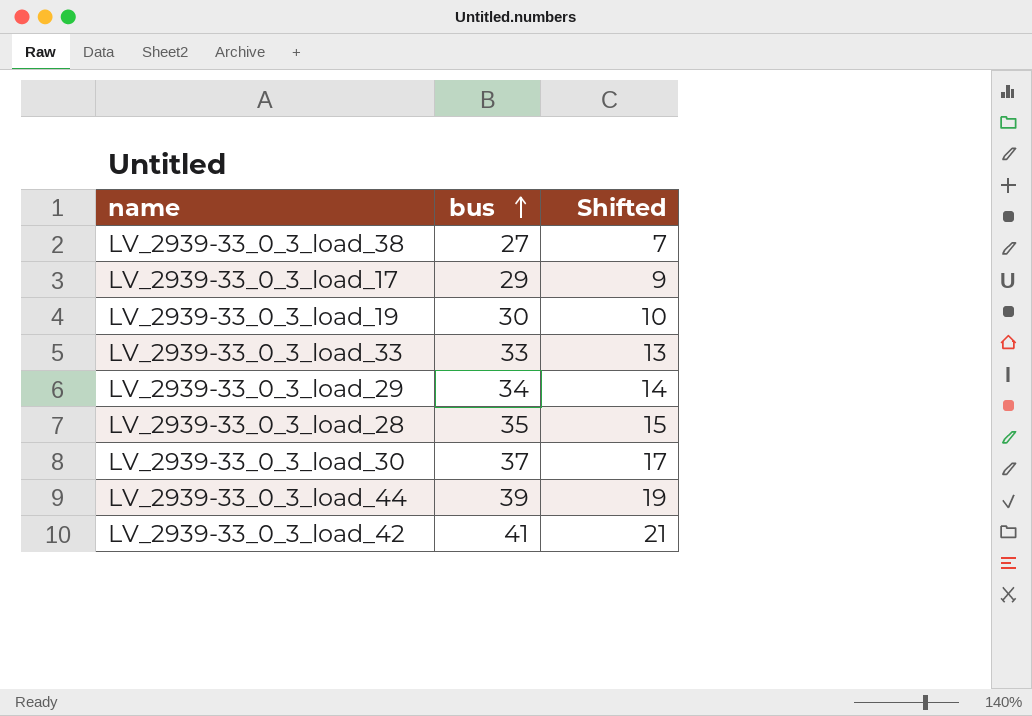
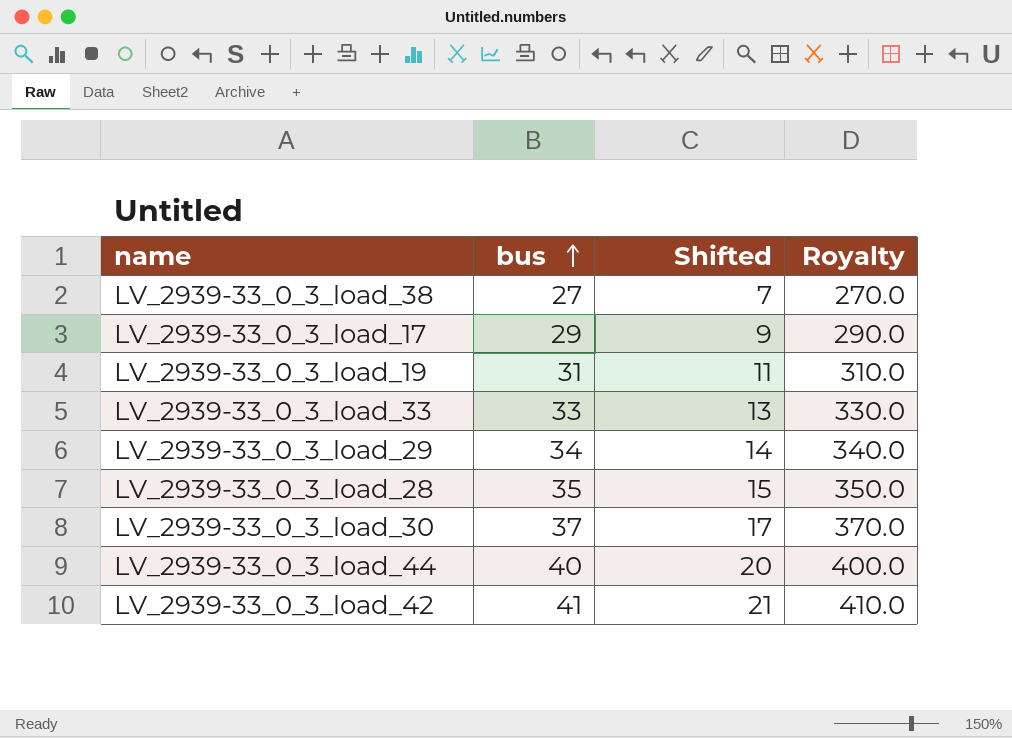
column Royalty | formula: none -> [bus] * 10
LV_2939-33_0_3_load_19 | bus: 30 -> 31
LV_2939-33_0_3_load_19 | Shifted: 10 -> 11
LV_2939-33_0_3_load_44 | bus: 39 -> 40
LV_2939-33_0_3_load_44 | Shifted: 19 -> 20

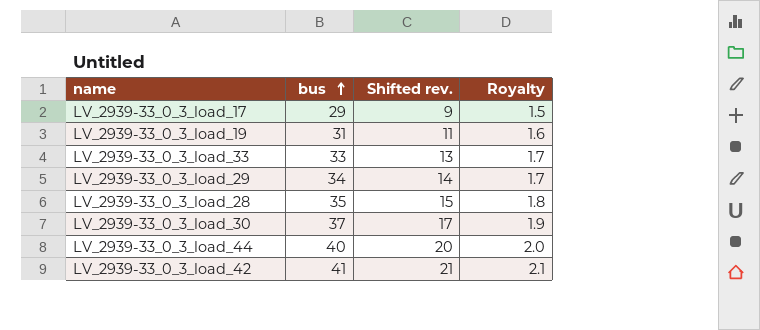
column name: Shifted -> Shifted rev.
column Royalty | formula: [bus] * 10 -> [bus] * 0.05
row LV_2939-33_0_3_load_38: 27 | 7 | 270.0 -> none

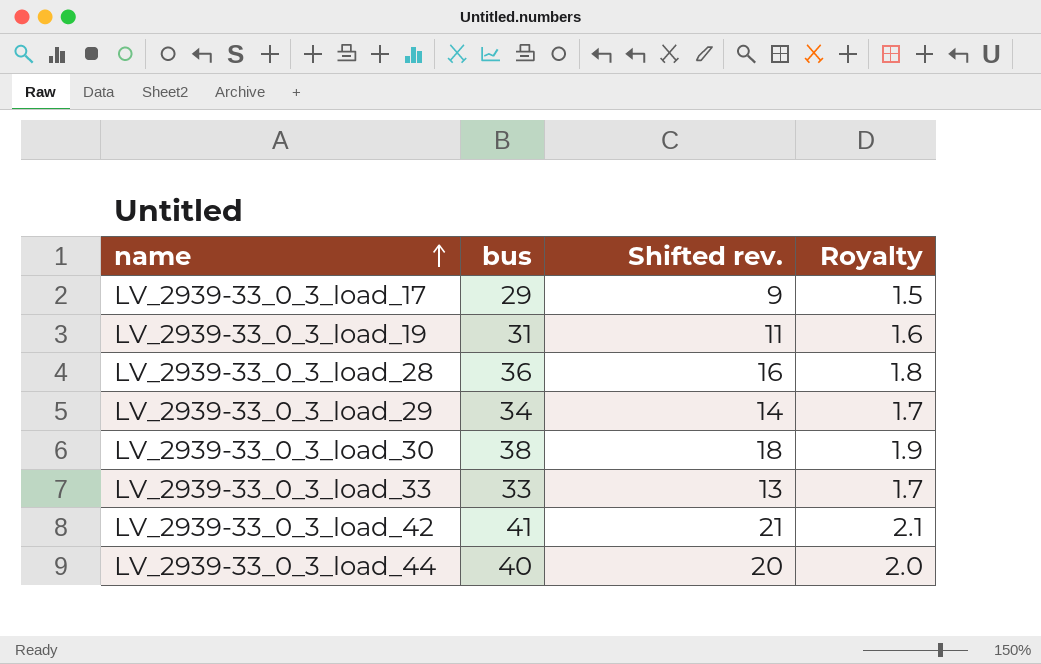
row order: bus ascending -> name ascending
LV_2939-33_0_3_load_28 | bus: 35 -> 36
LV_2939-33_0_3_load_28 | Shifted rev.: 15 -> 16
LV_2939-33_0_3_load_30 | bus: 37 -> 38
LV_2939-33_0_3_load_30 | Shifted rev.: 17 -> 18

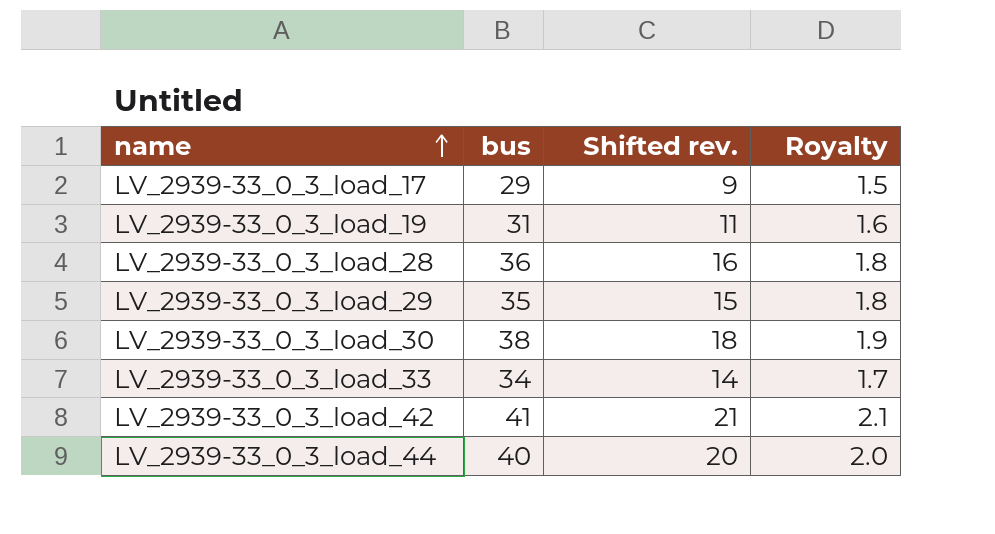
LV_2939-33_0_3_load_29 | bus: 34 -> 35
LV_2939-33_0_3_load_29 | Shifted rev.: 14 -> 15
LV_2939-33_0_3_load_29 | Royalty: 1.7 -> 1.8
LV_2939-33_0_3_load_33 | bus: 33 -> 34
LV_2939-33_0_3_load_33 | Shifted rev.: 13 -> 14

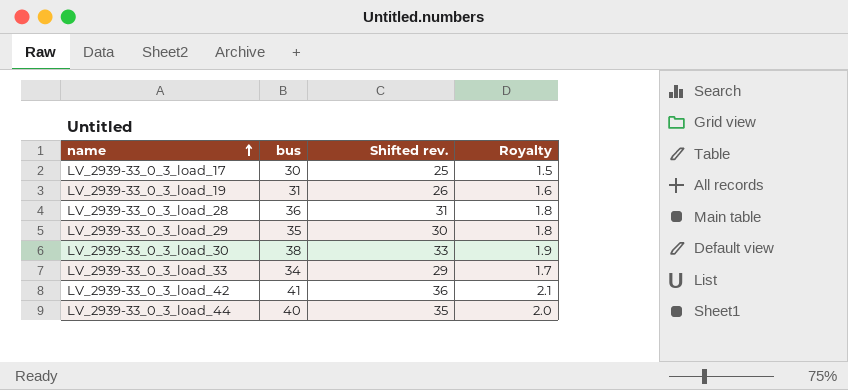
column Shifted rev. | formula: [bus] - 20 -> [bus] - 5
LV_2939-33_0_3_load_17 | bus: 29 -> 30

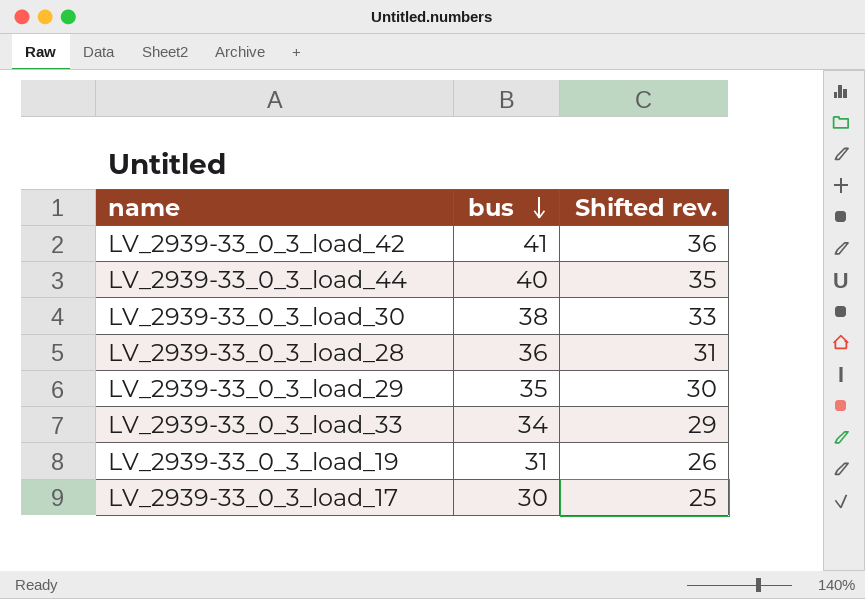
row order: name ascending -> bus descending
column Royalty | formula: [bus] * 0.05 -> none

